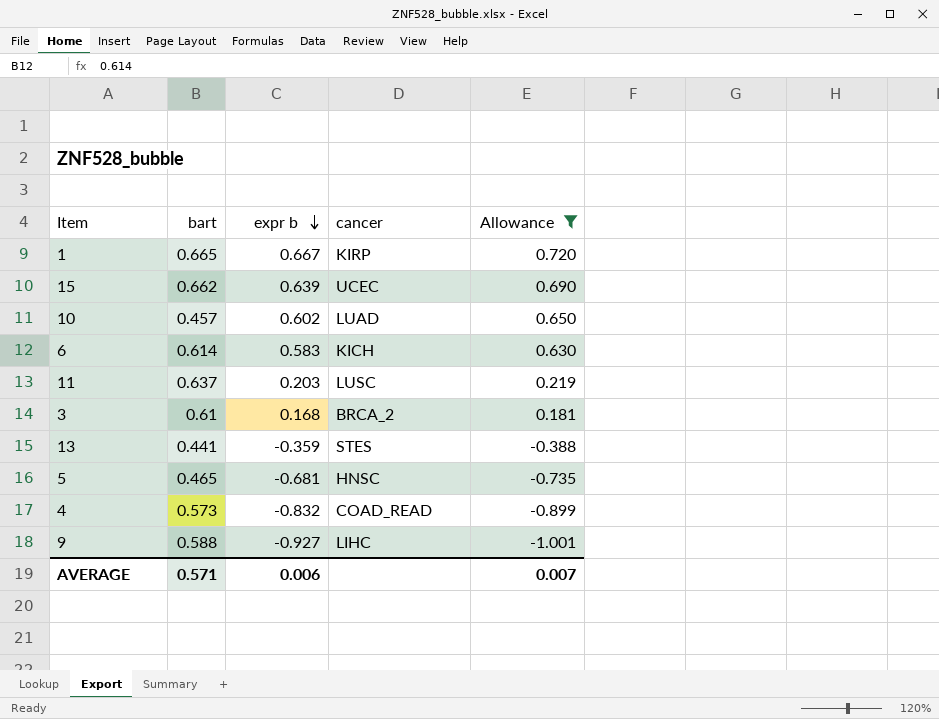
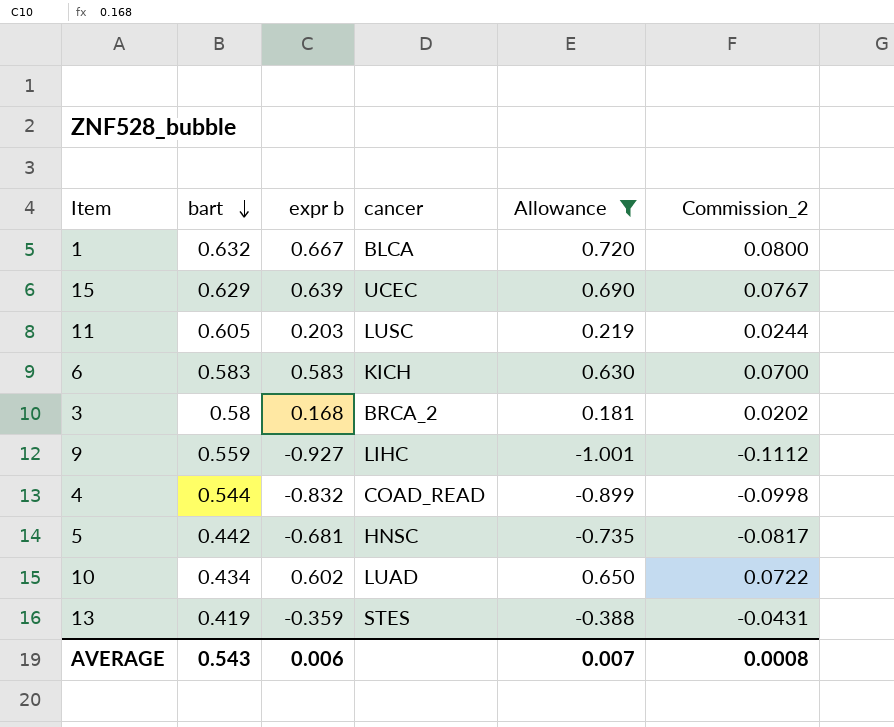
row order: expr b descending -> bart descending
column Commission_2 | formula: none -> [expr b] * 0.12
1 | bart: 0.665 -> 0.632
1 | cancer: KIRP -> BLCA
15 | bart: 0.662 -> 0.629
11 | bart: 0.637 -> 0.605
6 | bart: 0.614 -> 0.583
3 | bart: 0.61 -> 0.58
9 | bart: 0.588 -> 0.559
4 | bart: 0.573 -> 0.544
5 | bart: 0.465 -> 0.442
10 | bart: 0.457 -> 0.434
13 | bart: 0.441 -> 0.419
AVERAGE | bart: 0.571 -> 0.543

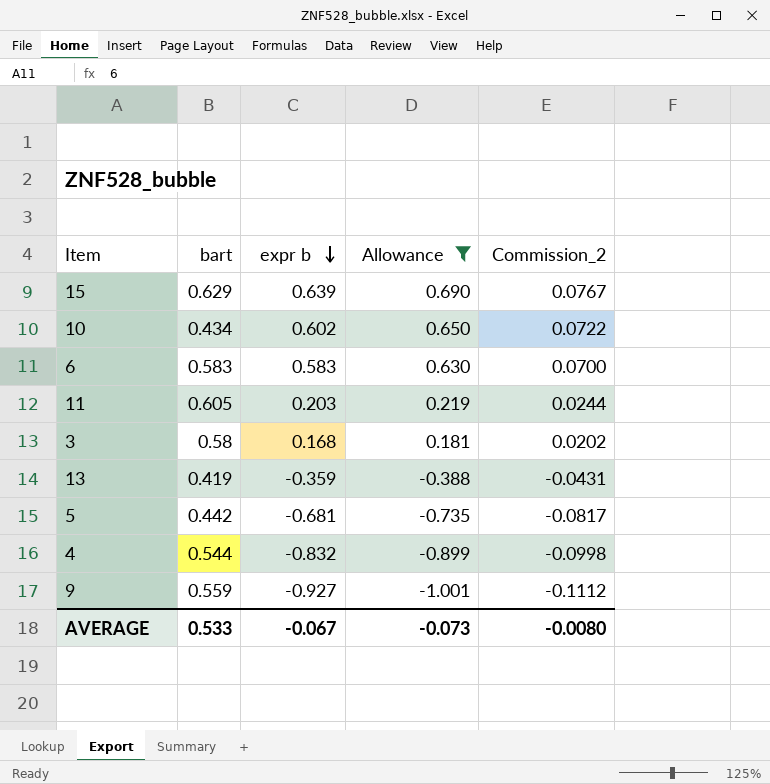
row order: bart descending -> expr b descending
column cancer | position: 4 -> none
row 1: 0.632 | 0.667 | BLCA | 0.720 | 0.0800 -> none
AVERAGE | bart: 0.543 -> 0.533
AVERAGE | expr b: 0.006 -> -0.067
AVERAGE | Allowance: 0.007 -> -0.073
AVERAGE | Commission_2: 0.0008 -> -0.0080

